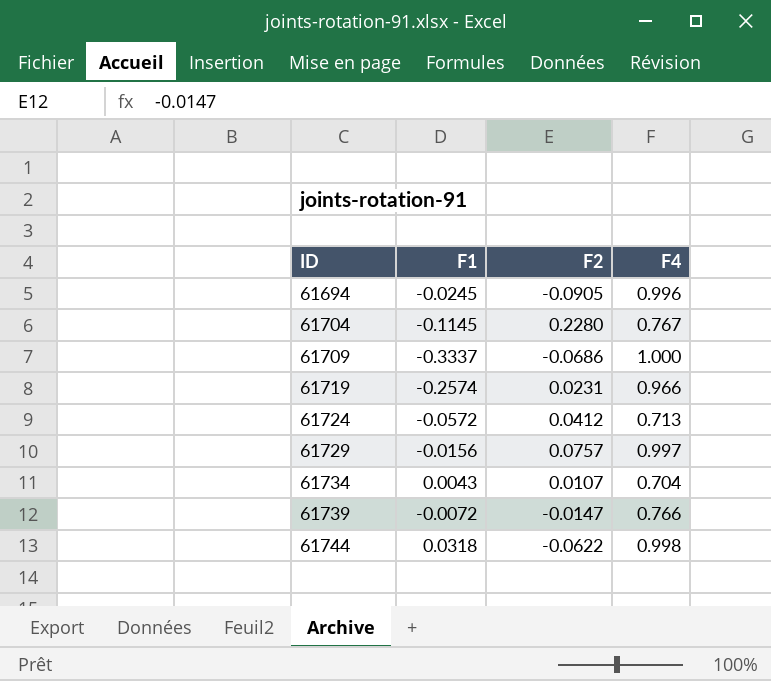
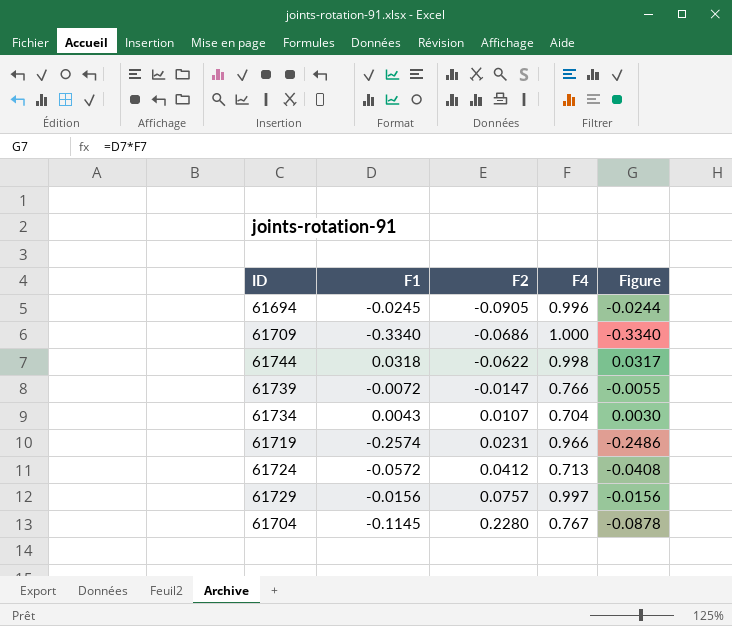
row order: ID ascending -> F2 ascending
column Figure | formula: none -> [F1] * [F4]
61709 | F1: -0.3337 -> -0.3340

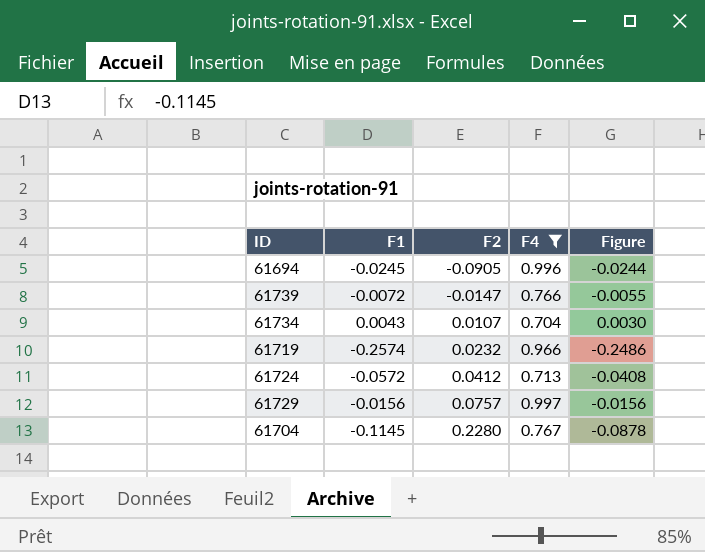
filter: none -> F4 <= 0.997
61719 | F2: 0.0231 -> 0.0232

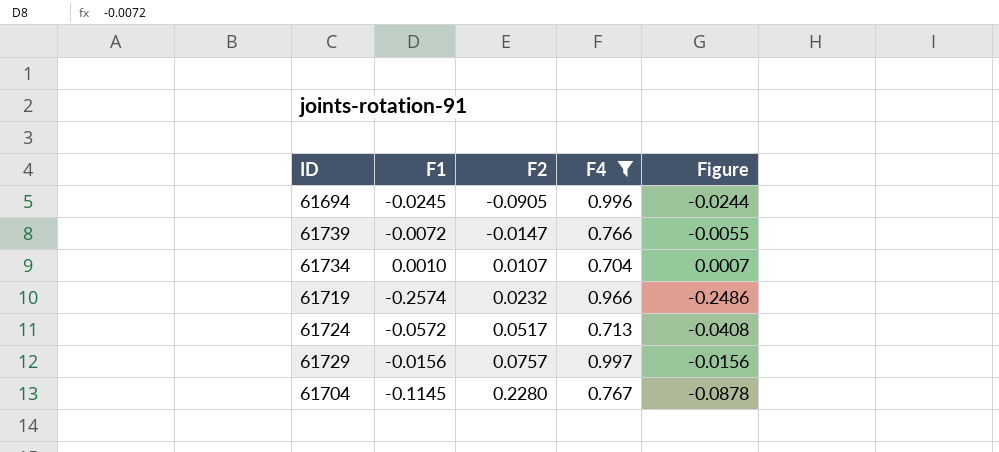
61734 | F1: 0.0043 -> 0.0010
61734 | Figure: 0.0030 -> 0.0007
61724 | F2: 0.0412 -> 0.0517

